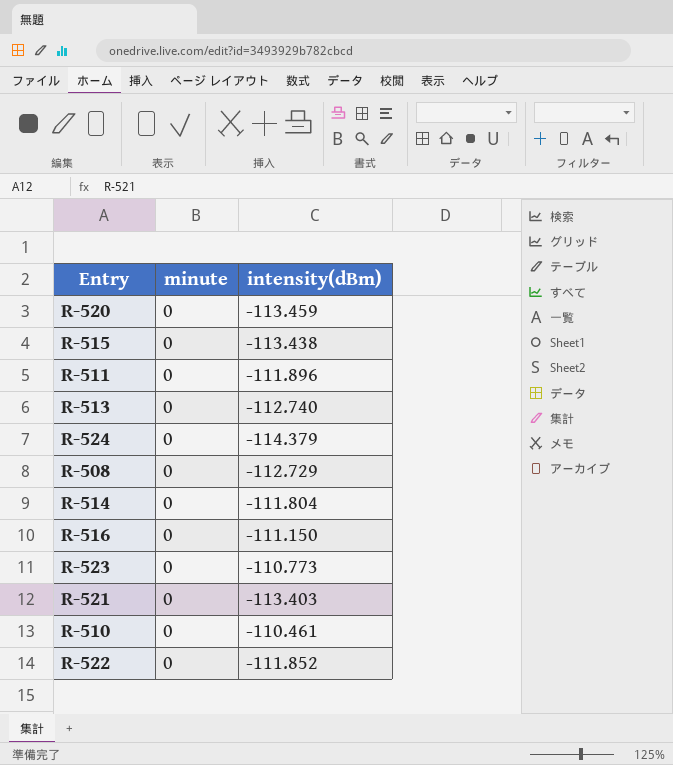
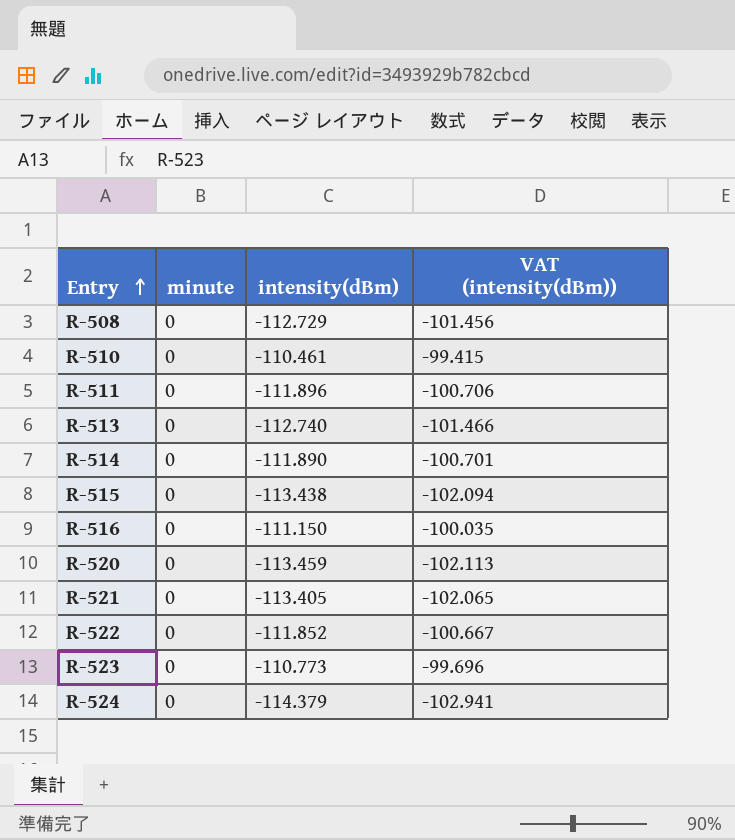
row order: none -> Entry ascending
column VAT (intensity(dBm)) | formula: none -> [intensity(dBm)] * 0.9
R-514 | intensity(dBm): -111.804 -> -111.890
R-521 | intensity(dBm): -113.403 -> -113.405

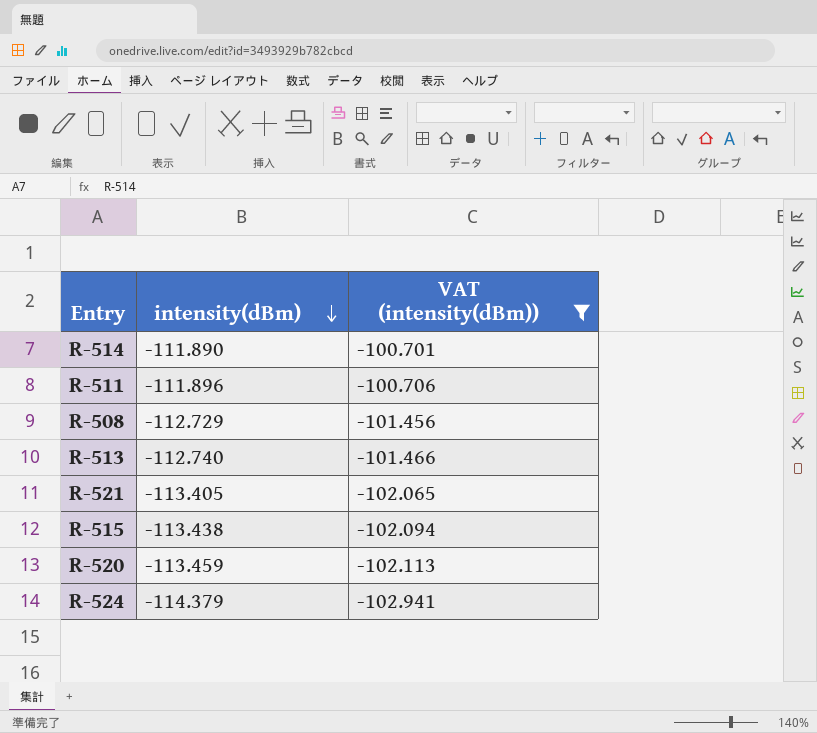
filter: none -> VAT (intensity(dBm)) <= -100.701
row order: Entry ascending -> intensity(dBm) descending
column minute | position: 2 -> none

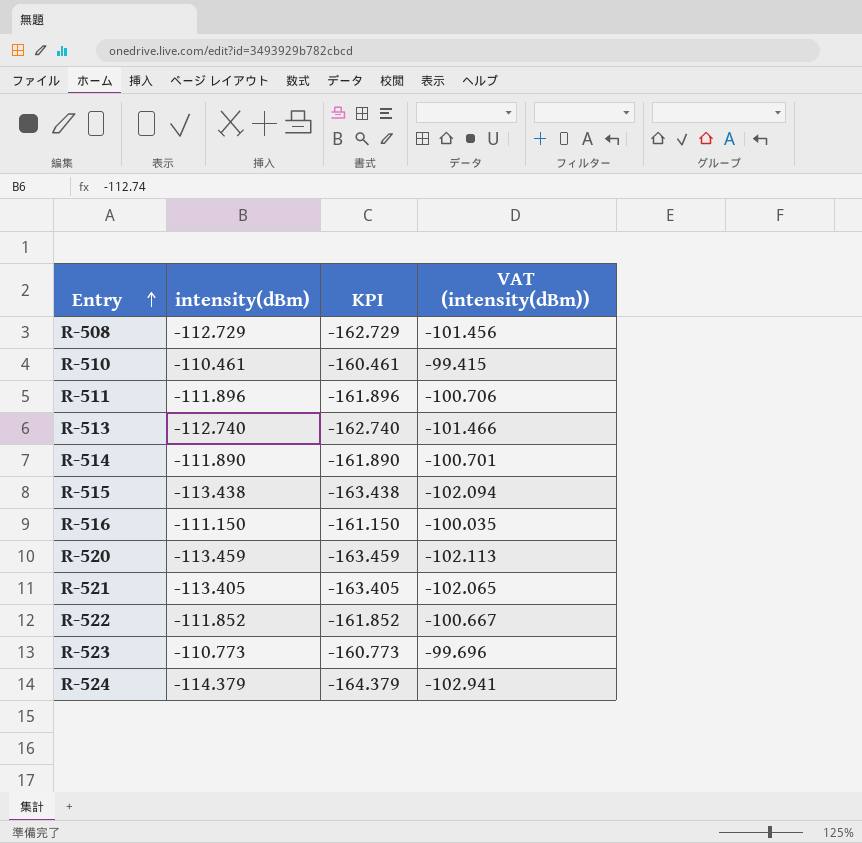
filter: VAT (intensity(dBm)) <= -100.701 -> none
row order: intensity(dBm) descending -> Entry ascending
column KPI | formula: none -> [intensity(dBm)] - 50

